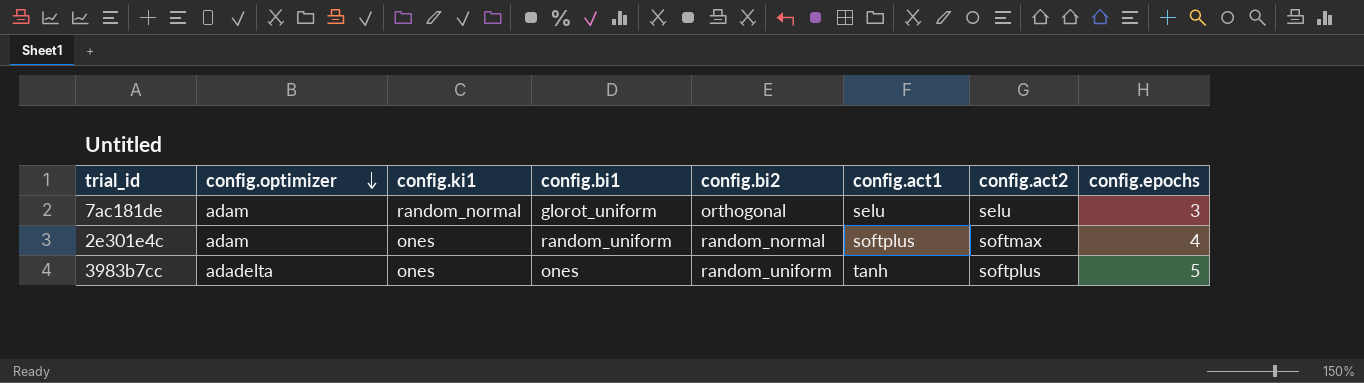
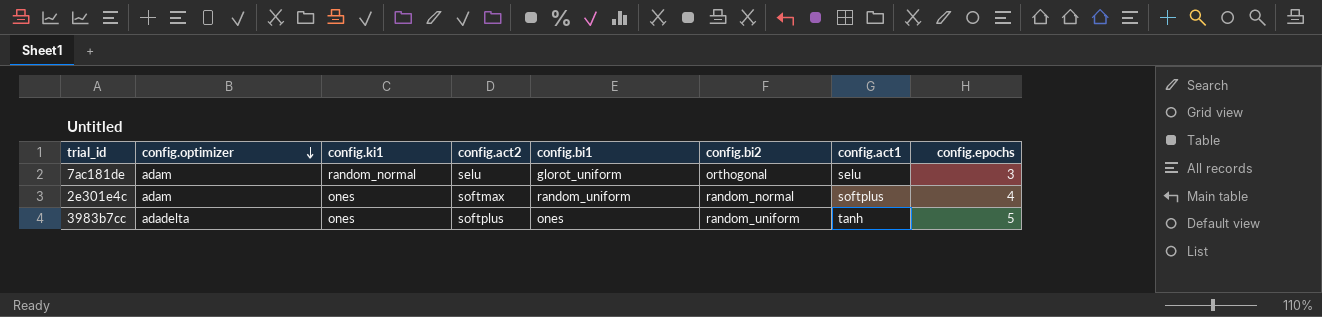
column config.act2 | position: 7 -> 4

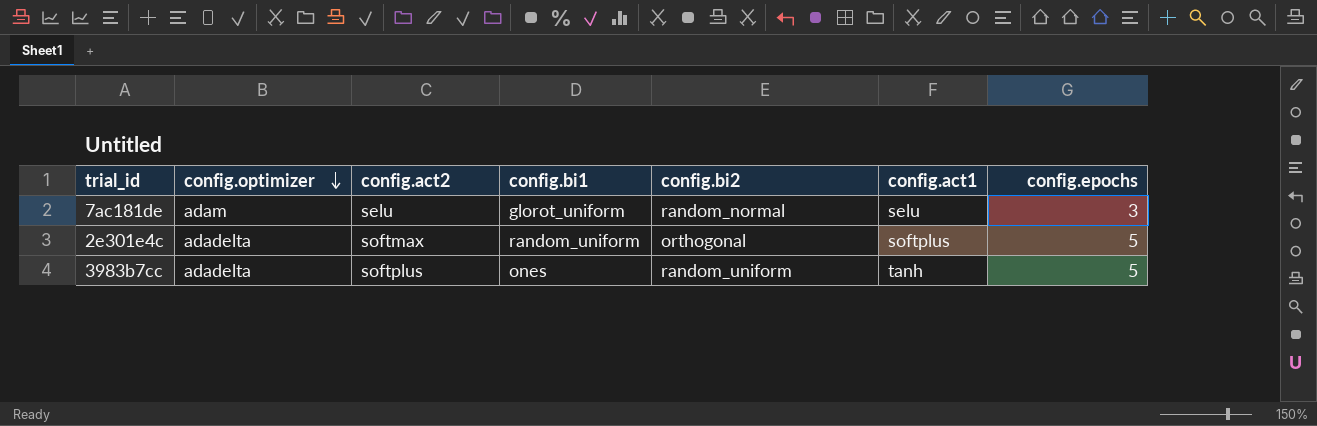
column config.ki1 | position: 3 -> none
7ac181de | config.bi2: orthogonal -> random_normal
2e301e4c | config.optimizer: adam -> adadelta
2e301e4c | config.bi2: random_normal -> orthogonal
2e301e4c | config.epochs: 4 -> 5

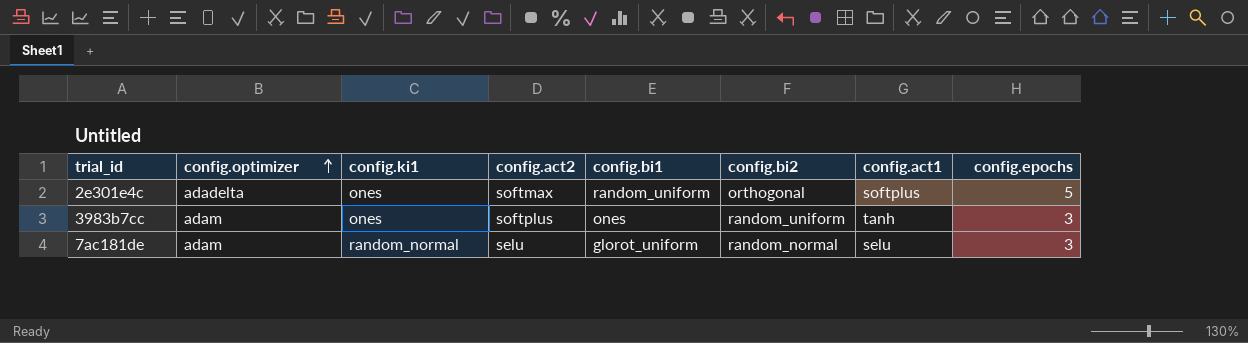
row order: config.optimizer descending -> config.optimizer ascending
column config.ki1 | position: none -> 3
3983b7cc | config.optimizer: adadelta -> adam
3983b7cc | config.epochs: 5 -> 3

